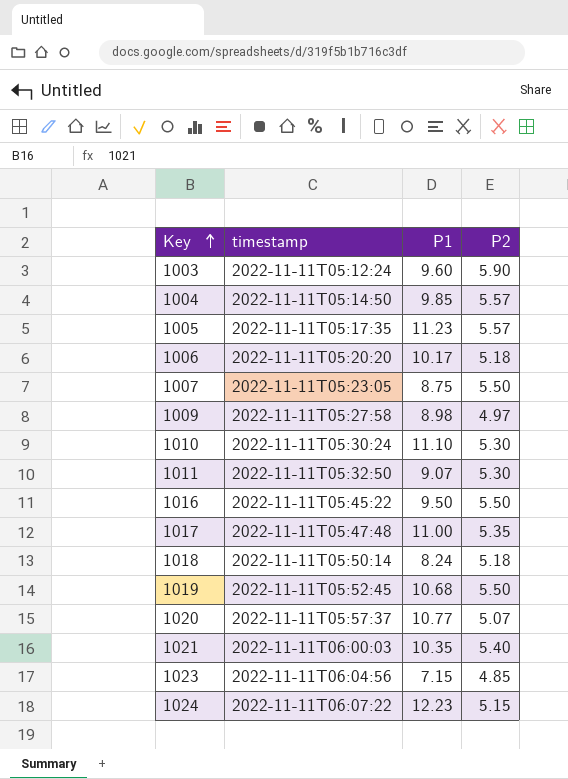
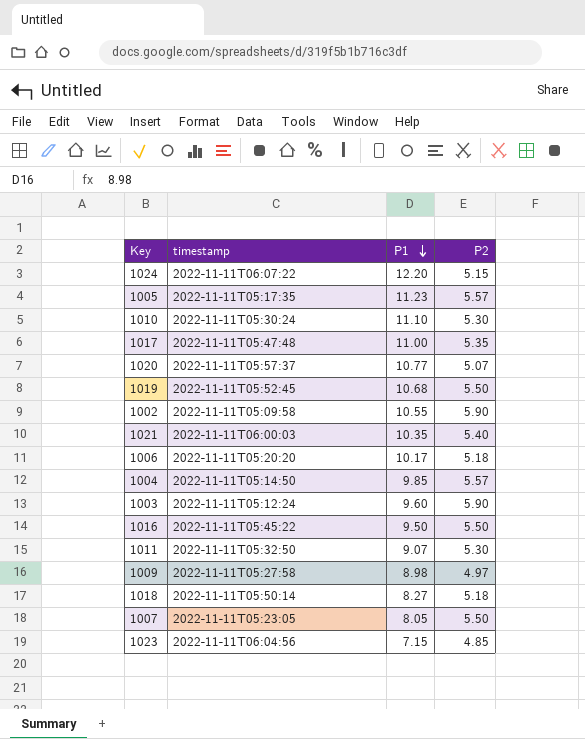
row order: Key ascending -> P1 descending
1024 | P1: 12.23 -> 12.20
row 1002: none -> 2022-11-11T05:09:58 | 10.55 | 5.90
1018 | P1: 8.24 -> 8.27
1007 | P1: 8.75 -> 8.05

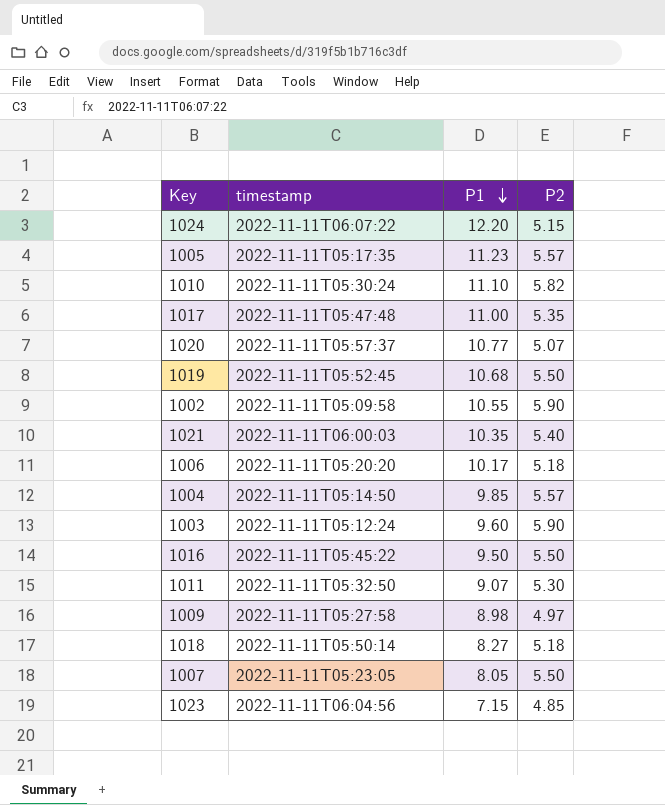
1010 | P2: 5.30 -> 5.82

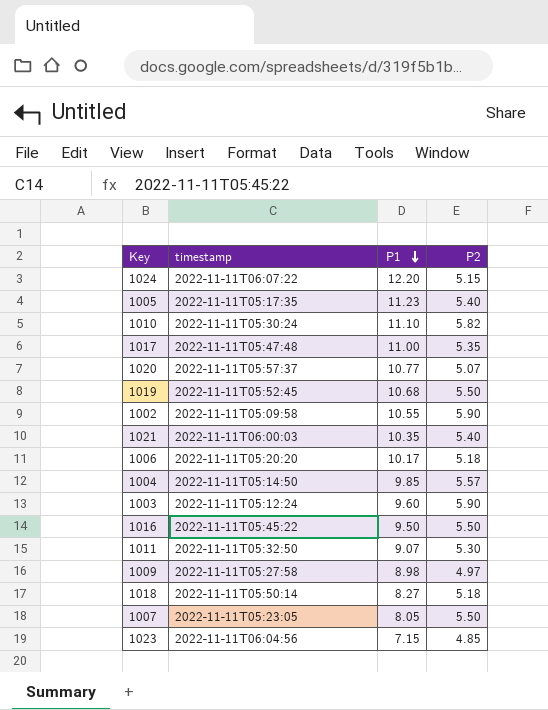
1005 | P2: 5.57 -> 5.40

